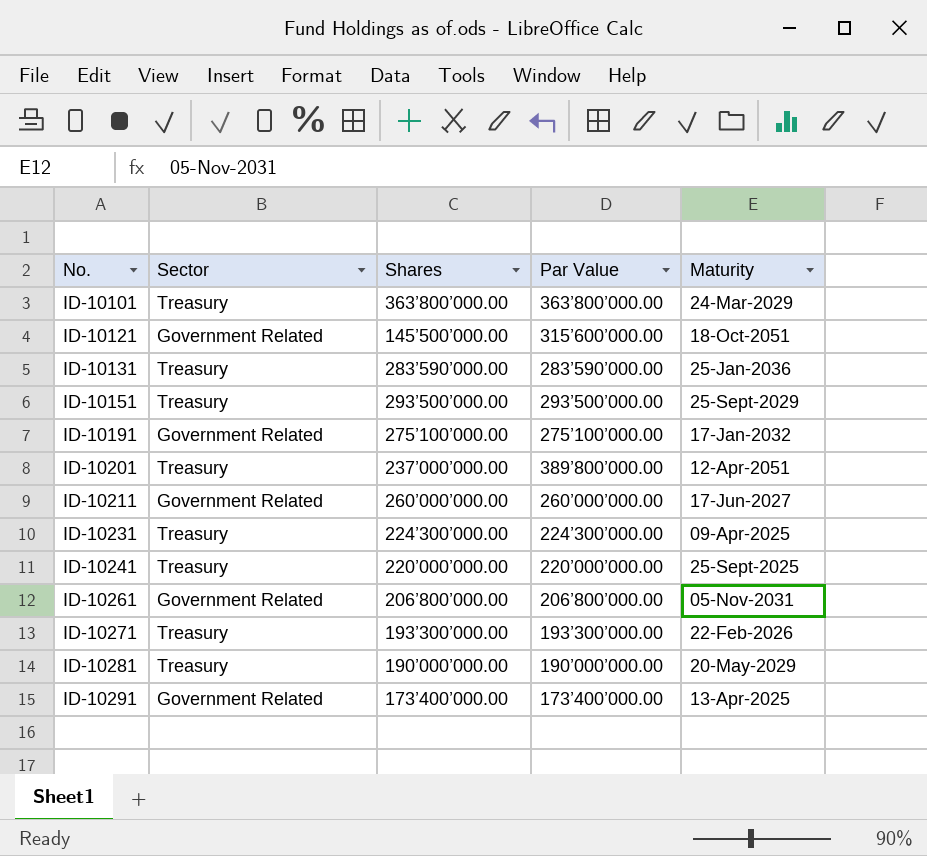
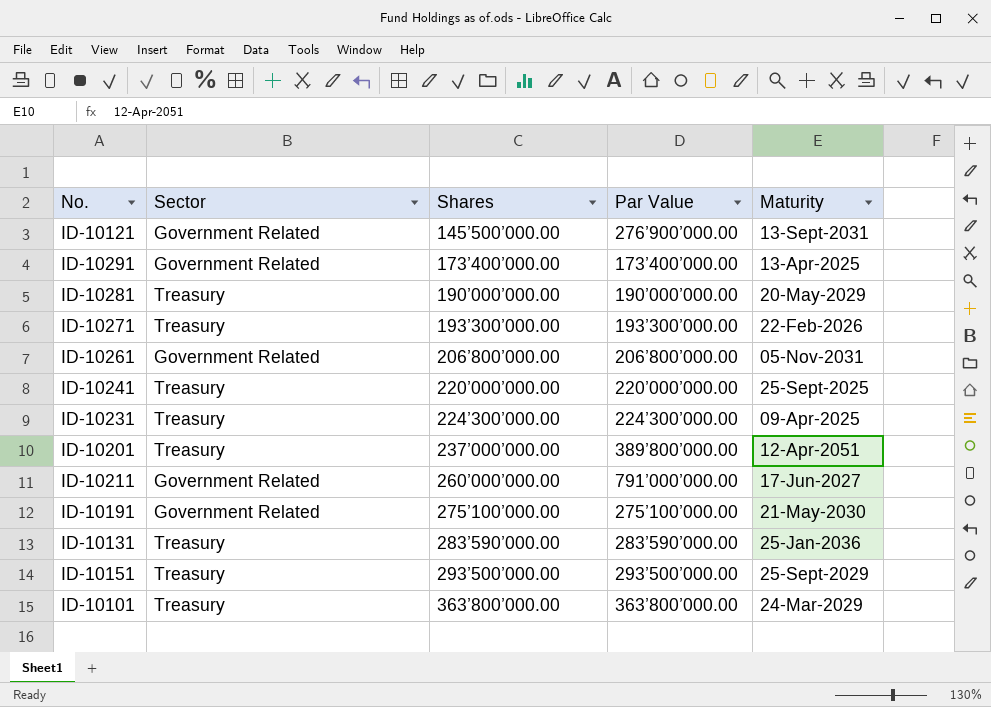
row order: No. ascending -> Shares ascending
ID-10121 | Par Value: 315’600’000.00 -> 276’900’000.00
ID-10121 | Maturity: 18-Oct-2051 -> 13-Sept-2031
ID-10211 | Par Value: 260’000’000.00 -> 791’000’000.00
ID-10191 | Maturity: 17-Jan-2032 -> 21-May-2030

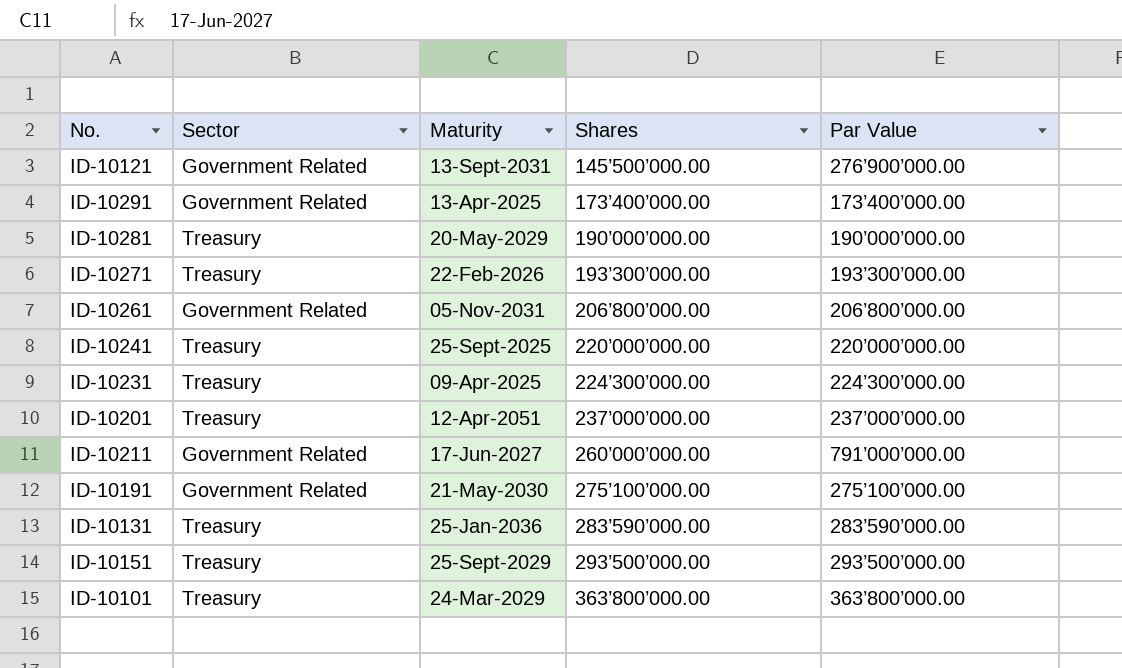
column Maturity | position: 5 -> 3
ID-10201 | Par Value: 389’800’000.00 -> 237’000’000.00

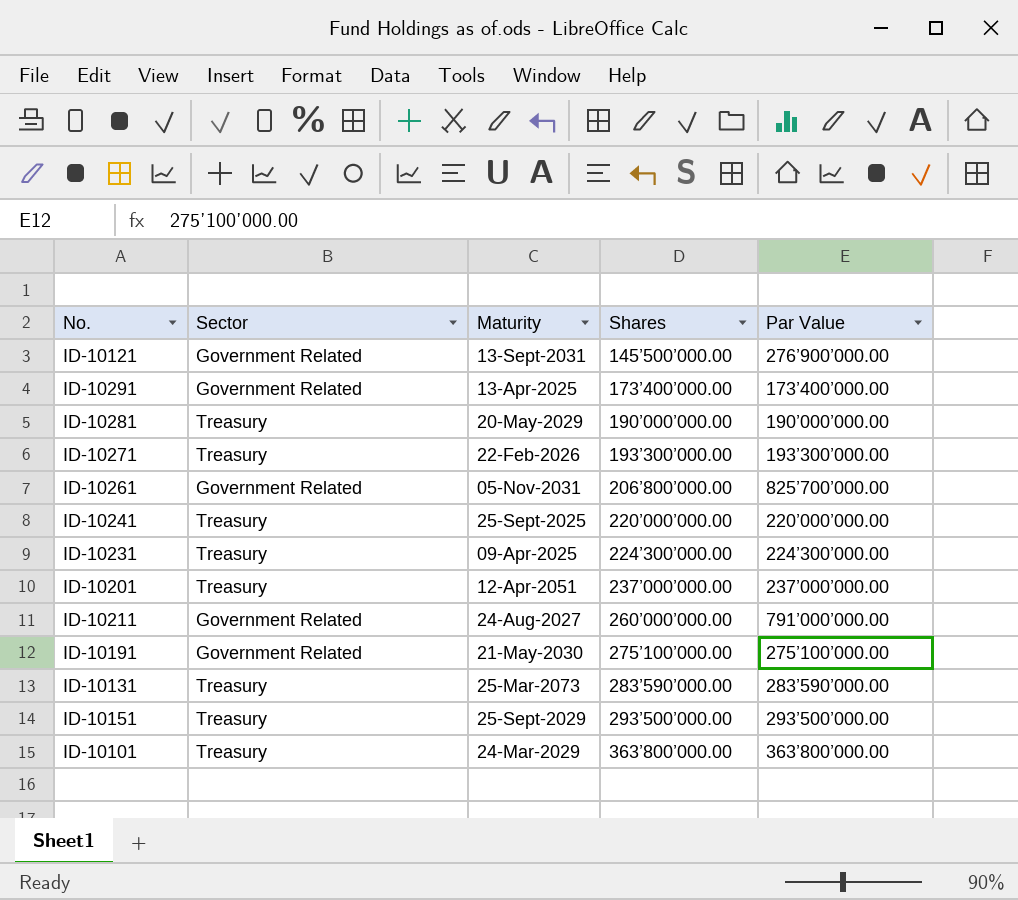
ID-10261 | Par Value: 206’800’000.00 -> 825’700’000.00
ID-10211 | Maturity: 17-Jun-2027 -> 24-Aug-2027
ID-10131 | Maturity: 25-Jan-2036 -> 25-Mar-2073

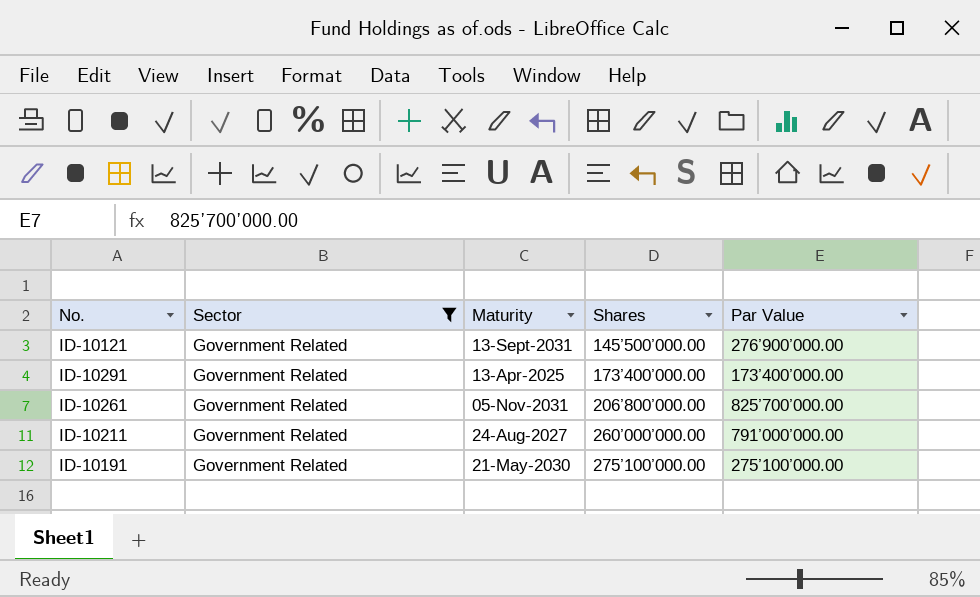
filter: none -> Sector = Government Related

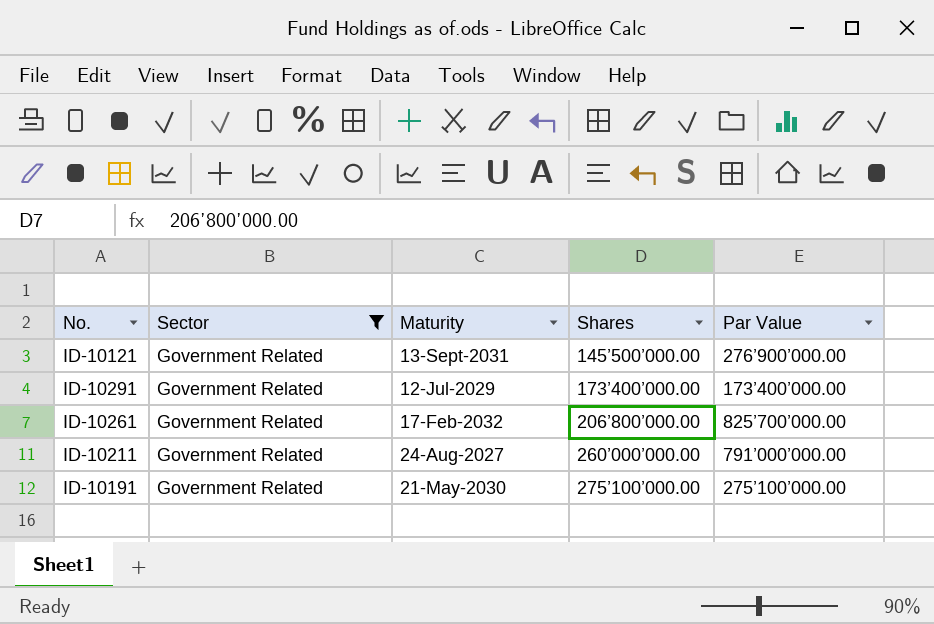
ID-10291 | Maturity: 13-Apr-2025 -> 12-Jul-2029
ID-10261 | Maturity: 05-Nov-2031 -> 17-Feb-2032

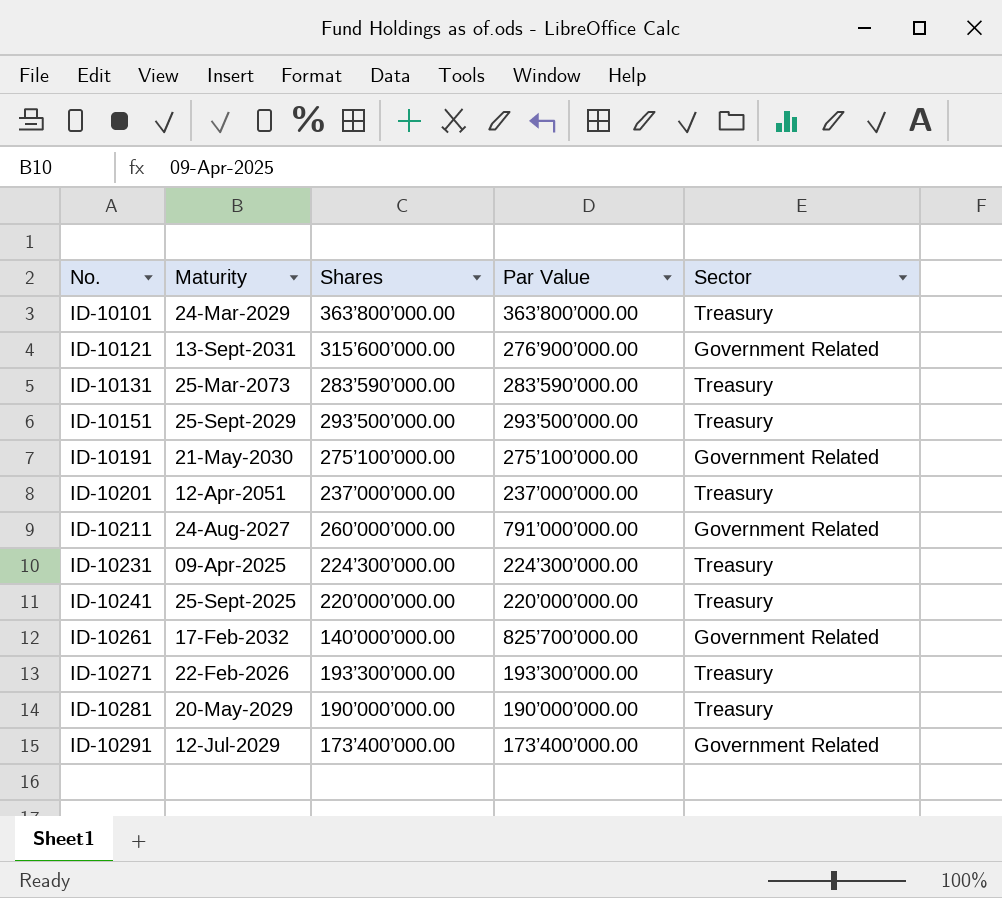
filter: Sector = Government Related -> none
row order: Shares ascending -> No. ascending
column Sector | position: 2 -> 5
ID-10121 | Shares: 145’500’000.00 -> 315’600’000.00
ID-10261 | Shares: 206’800’000.00 -> 140’000’000.00

